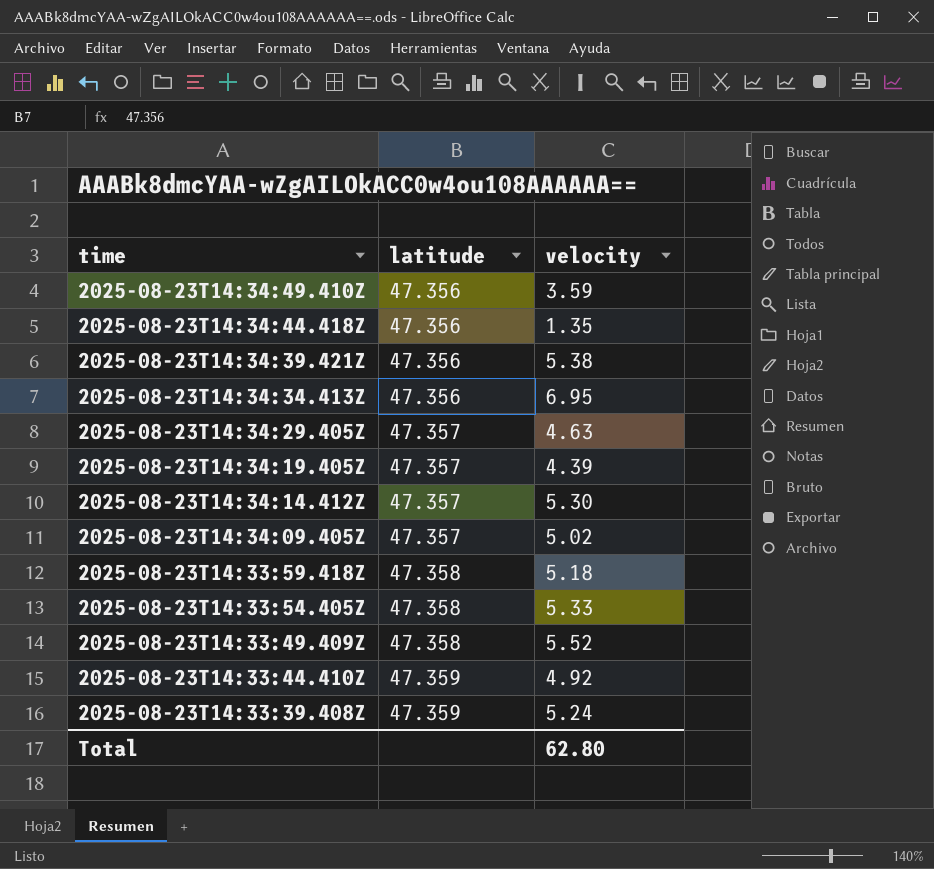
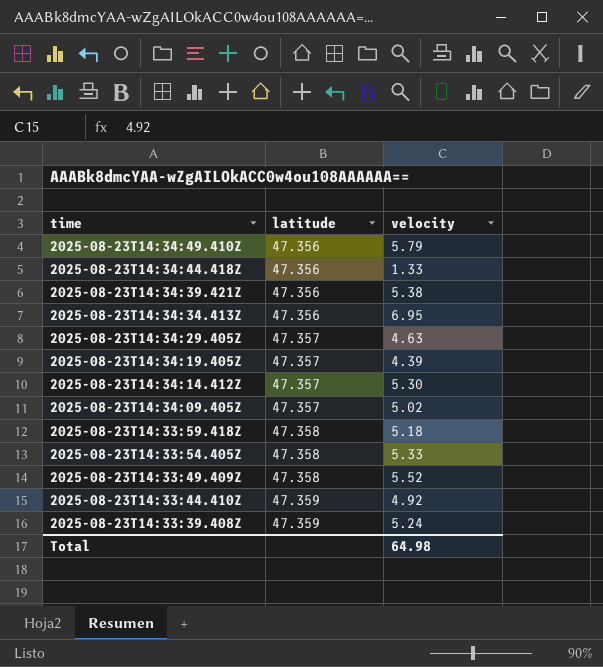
2025-08-23T14:34:49.410Z | velocity: 3.59 -> 5.79
2025-08-23T14:34:44.418Z | velocity: 1.35 -> 1.33
Total | velocity: 62.80 -> 64.98

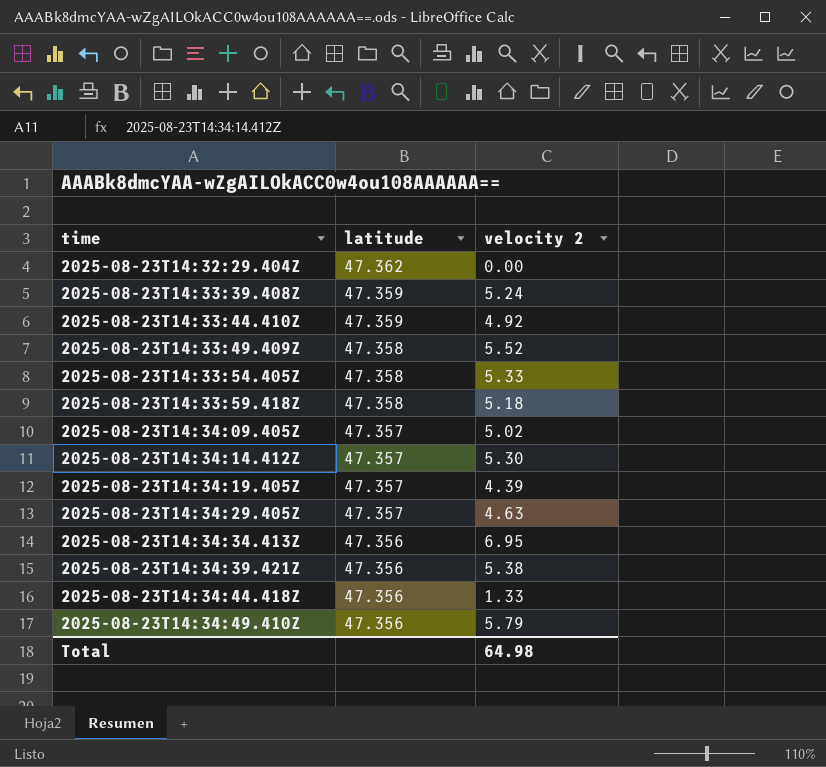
row order: time descending -> time ascending
column name: velocity -> velocity 2
row 2025-08-23T14:32:29.404Z: none -> 47.362 | 0.00

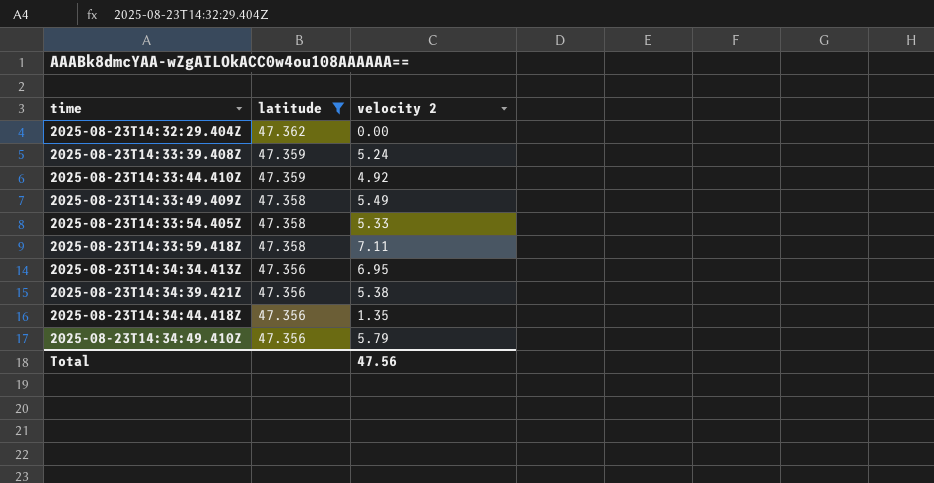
filter: none -> latitude != 47.357
2025-08-23T14:33:49.409Z | velocity 2: 5.52 -> 5.49
2025-08-23T14:33:59.418Z | velocity 2: 5.18 -> 7.11
2025-08-23T14:34:44.418Z | velocity 2: 1.33 -> 1.35
Total | velocity 2: 64.98 -> 47.56

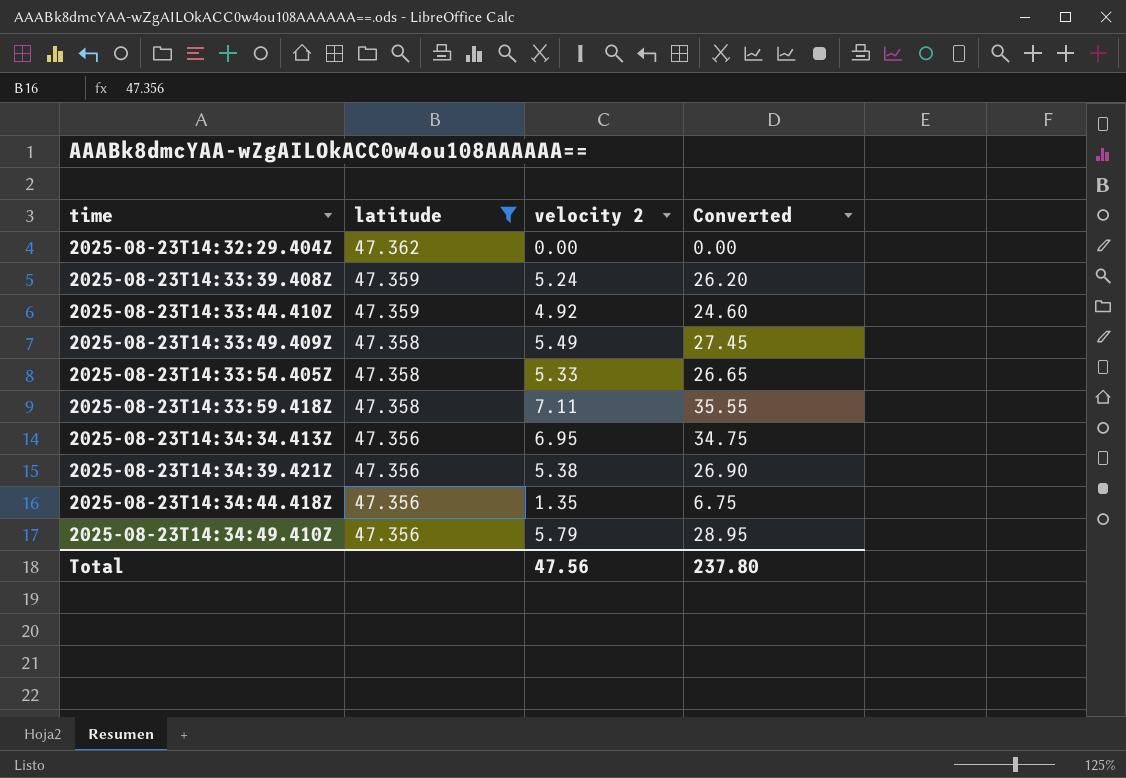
column Converted | formula: none -> [velocity 2] * 5

